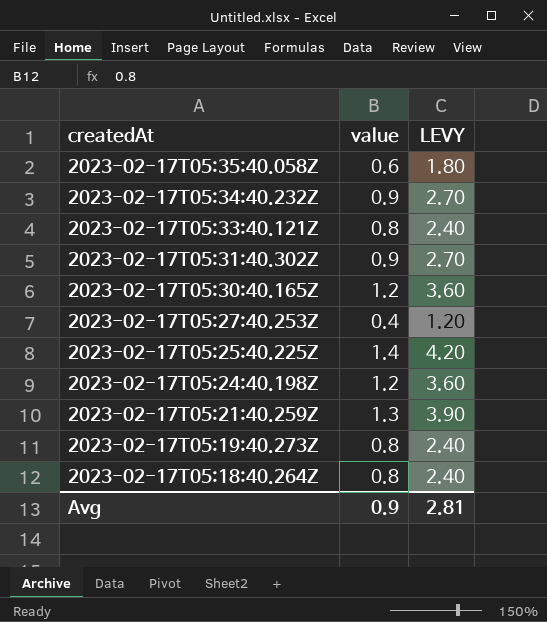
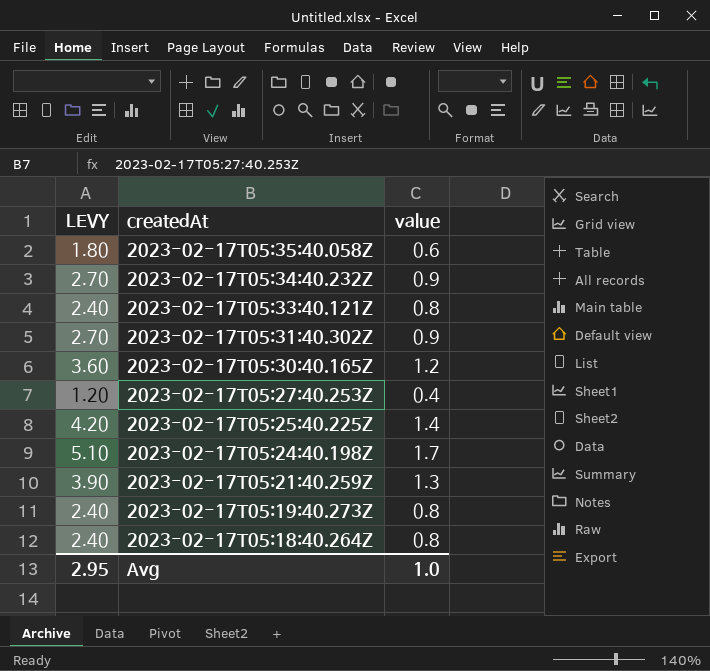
column LEVY | position: 3 -> 1
2023-02-17T05:24:40.198Z | LEVY: 3.60 -> 5.10
2023-02-17T05:24:40.198Z | value: 1.2 -> 1.7
Avg | LEVY: 2.81 -> 2.95
Avg | value: 0.9 -> 1.0

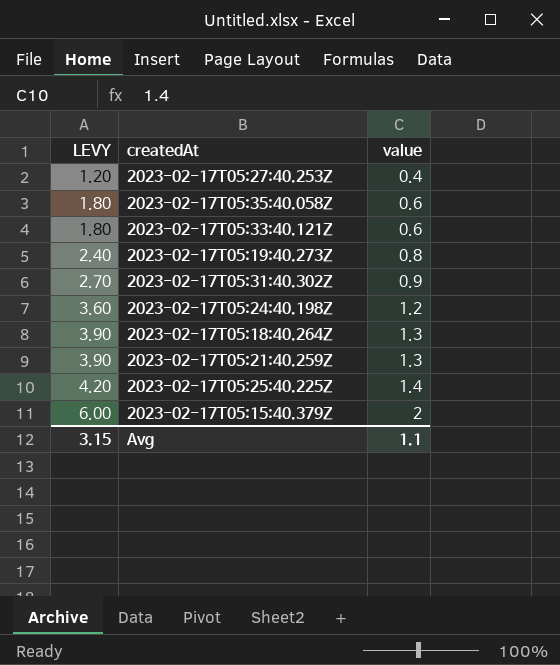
row order: createdAt descending -> LEVY ascending
row 2023-02-17T05:34:40.232Z: 2.70 | 0.9 -> none
row 2023-02-17T05:30:40.165Z: 3.60 | 1.2 -> none
2023-02-17T05:33:40.121Z | LEVY: 2.40 -> 1.80
2023-02-17T05:33:40.121Z | value: 0.8 -> 0.6
2023-02-17T05:24:40.198Z | LEVY: 5.10 -> 3.60
2023-02-17T05:24:40.198Z | value: 1.7 -> 1.2
2023-02-17T05:18:40.264Z | LEVY: 2.40 -> 3.90
2023-02-17T05:18:40.264Z | value: 0.8 -> 1.3
row 2023-02-17T05:15:40.379Z: none -> 6.00 | 2
Avg | LEVY: 2.95 -> 3.15
Avg | value: 1.0 -> 1.1

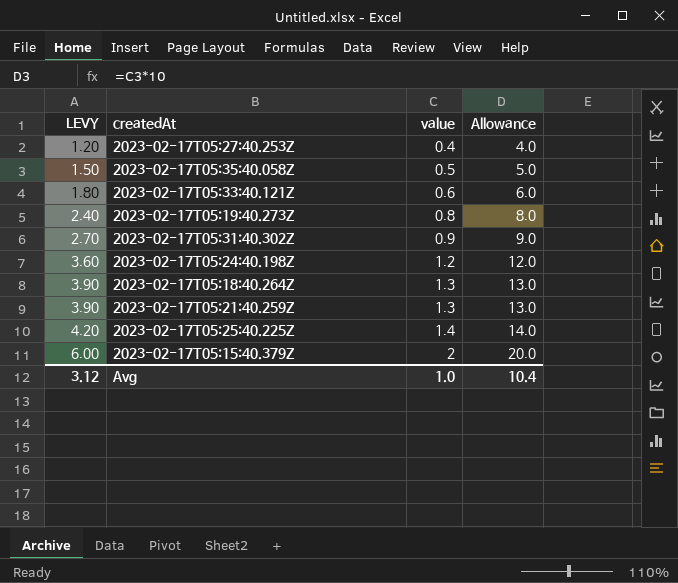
column Allowance | formula: none -> [value] * 10
2023-02-17T05:35:40.058Z | LEVY: 1.80 -> 1.50
2023-02-17T05:35:40.058Z | value: 0.6 -> 0.5
Avg | LEVY: 3.15 -> 3.12
Avg | value: 1.1 -> 1.0

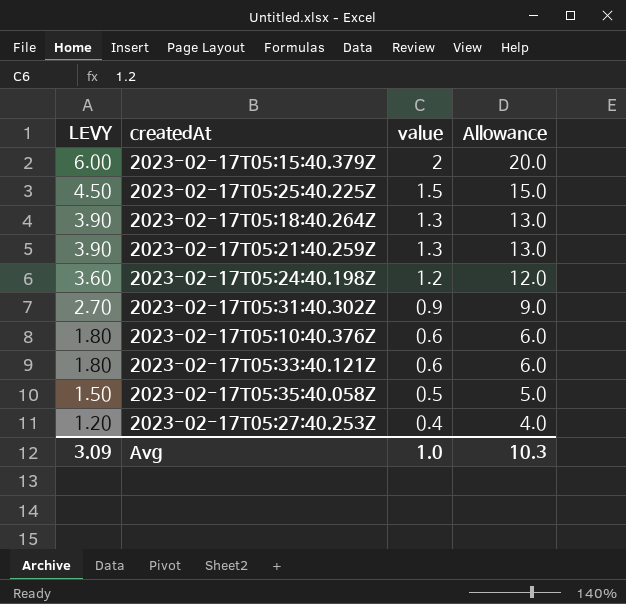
row order: LEVY ascending -> LEVY descending
row 2023-02-17T05:19:40.273Z: 2.40 | 0.8 | 8.0 -> none
2023-02-17T05:25:40.225Z | LEVY: 4.20 -> 4.50
2023-02-17T05:25:40.225Z | value: 1.4 -> 1.5
2023-02-17T05:25:40.225Z | Allowance: 14.0 -> 15.0
row 2023-02-17T05:10:40.376Z: none -> 1.80 | 0.6 | 6.0
Avg | LEVY: 3.12 -> 3.09
Avg | Allowance: 10.4 -> 10.3

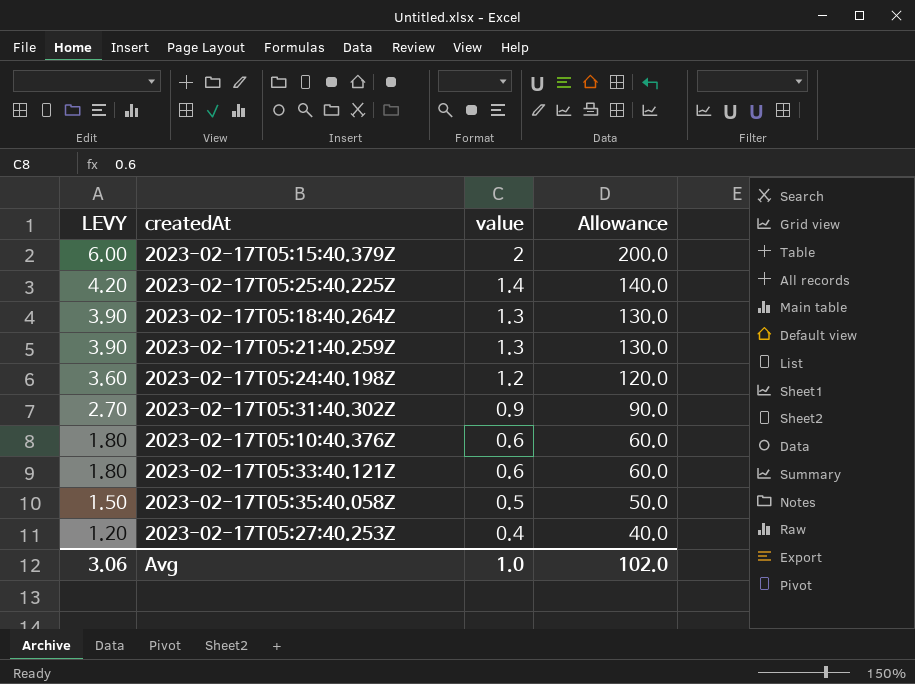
column Allowance | formula: [value] * 10 -> [value] * 100
2023-02-17T05:25:40.225Z | LEVY: 4.50 -> 4.20
2023-02-17T05:25:40.225Z | value: 1.5 -> 1.4
Avg | LEVY: 3.09 -> 3.06
Avg | Allowance: 10.3 -> 102.0

